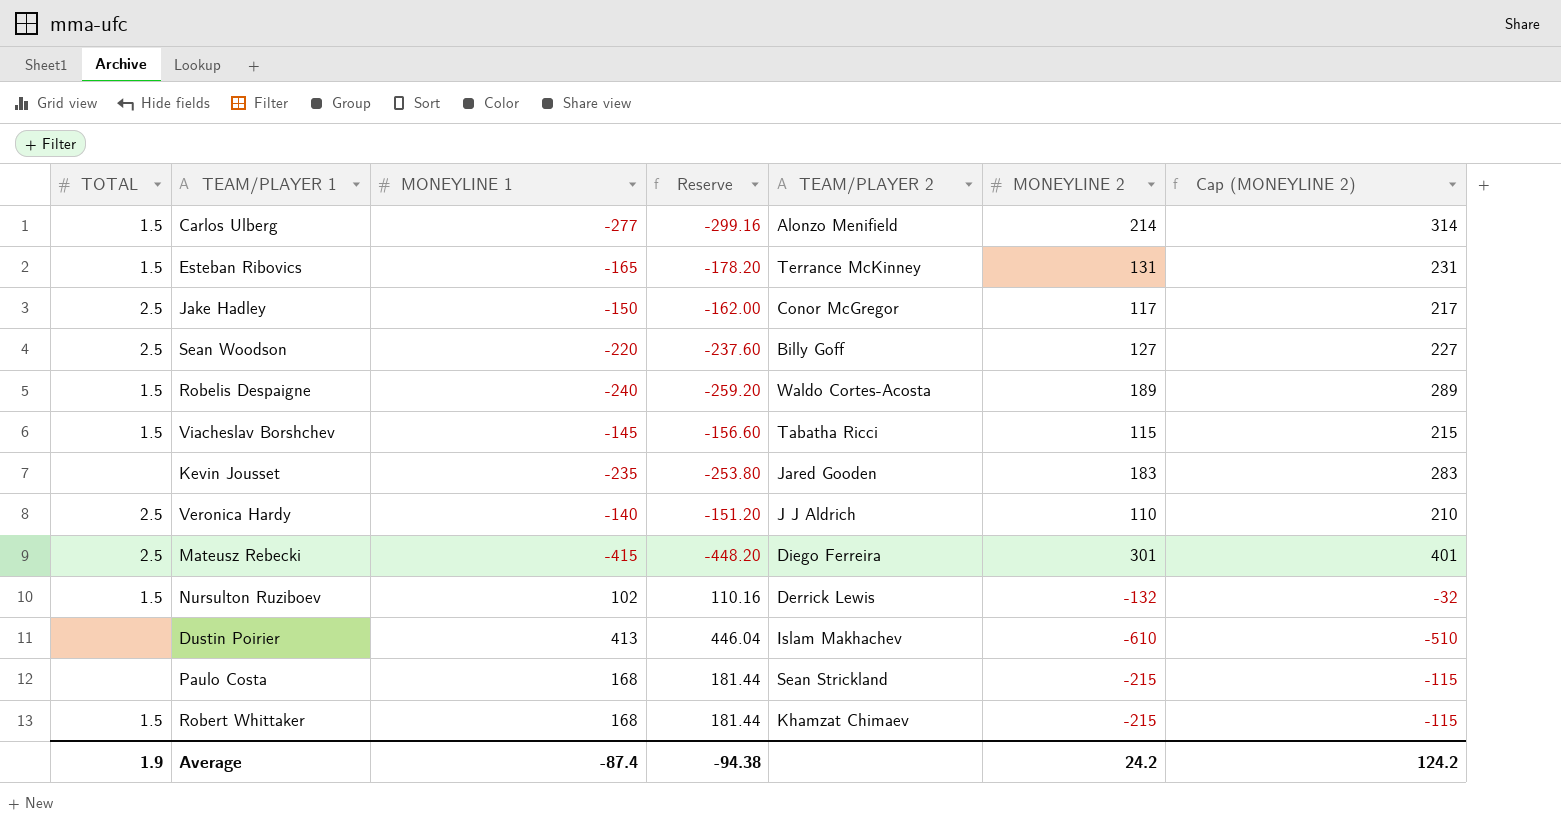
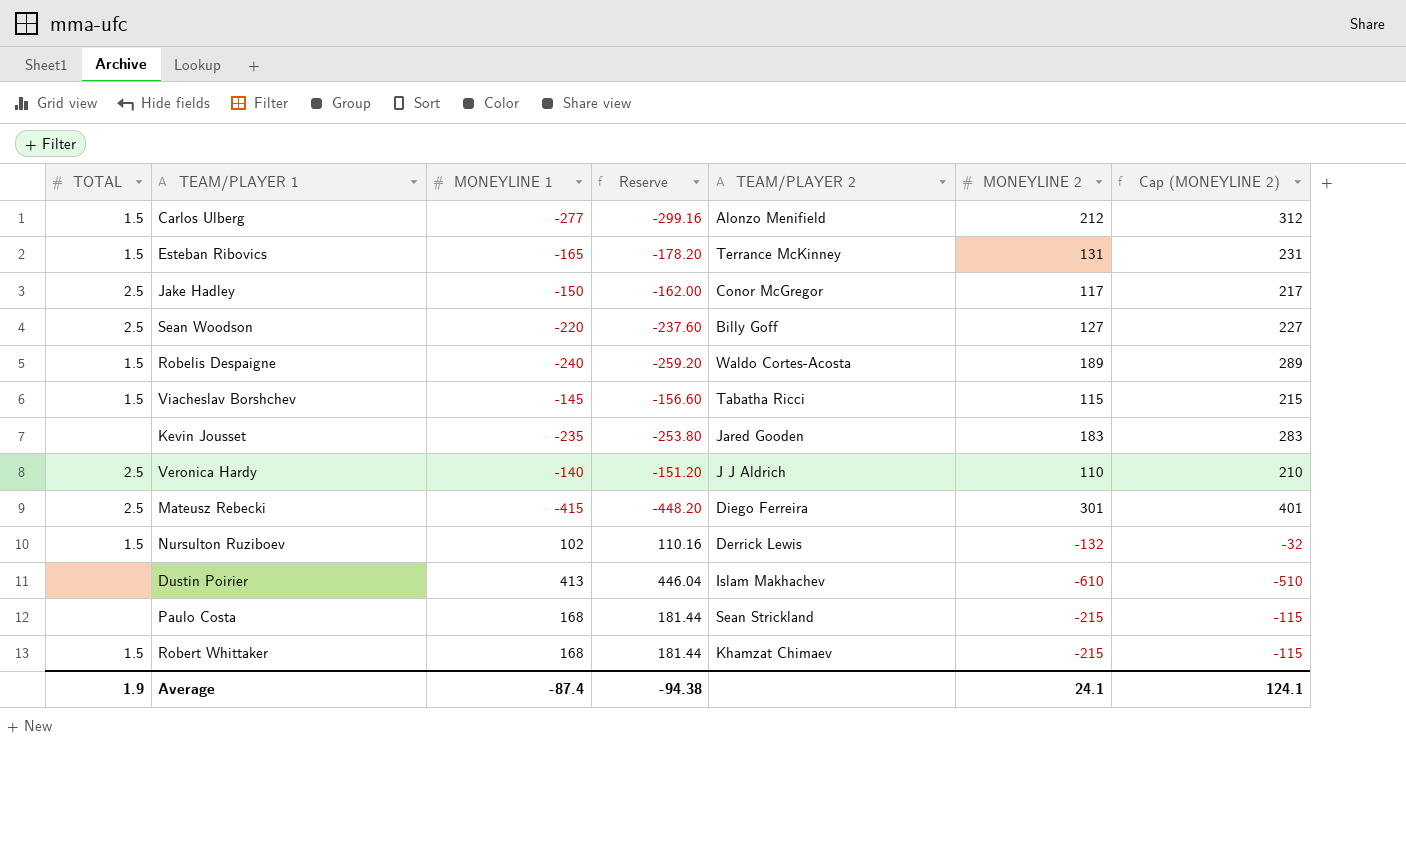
Carlos Ulberg | MONEYLINE 2: 214 -> 212
Carlos Ulberg | Cap (MONEYLINE 2): 314 -> 312
Average | MONEYLINE 2: 24.2 -> 24.1
Average | Cap (MONEYLINE 2): 124.2 -> 124.1

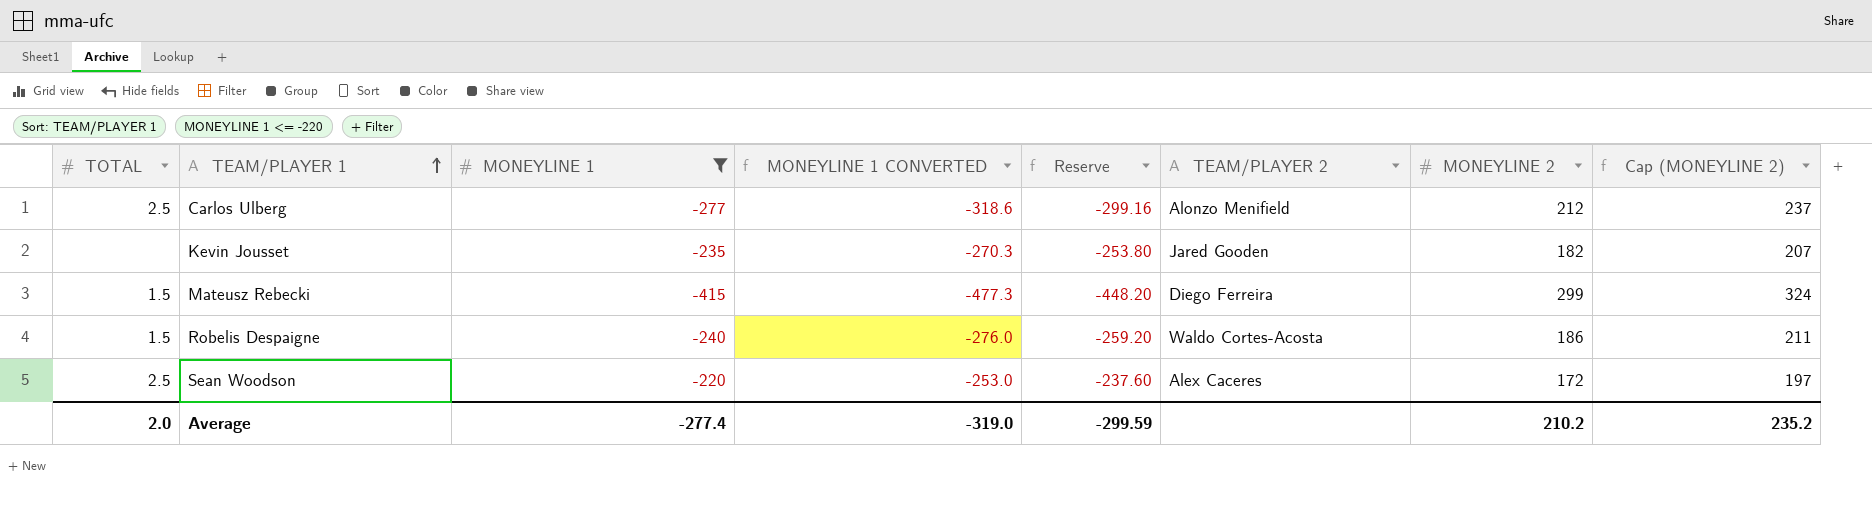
filter: none -> MONEYLINE 1 <= -220
row order: none -> TEAM/PLAYER 1 ascending
column MONEYLINE 1 CONVERTED | formula: none -> [MONEYLINE 1] * 1.15
column Cap (MONEYLINE 2) | formula: [MONEYLINE 2] + 100 -> [MONEYLINE 2] + 25
Carlos Ulberg | TOTAL: 1.5 -> 2.5
Kevin Jousset | MONEYLINE 2: 183 -> 182
Mateusz Rebecki | TOTAL: 2.5 -> 1.5
Mateusz Rebecki | MONEYLINE 2: 301 -> 299
Robelis Despaigne | MONEYLINE 2: 189 -> 186
Sean Woodson | TEAM/PLAYER 2: Billy Goff -> Alex Caceres
Sean Woodson | MONEYLINE 2: 127 -> 172
Average | TOTAL: 1.9 -> 2.0
Average | MONEYLINE 1: -87.4 -> -277.4
Average | Reserve: -94.38 -> -299.59
Average | MONEYLINE 2: 24.1 -> 210.2
Average | Cap (MONEYLINE 2): 124.1 -> 235.2

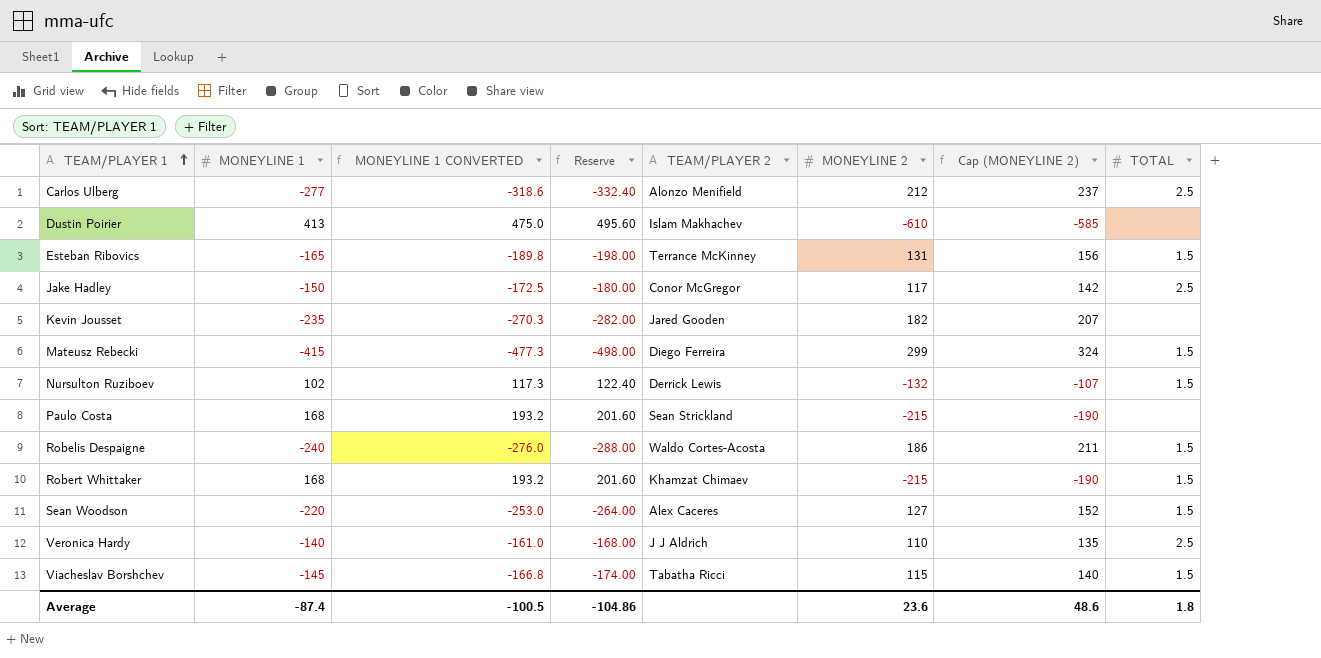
filter: MONEYLINE 1 <= -220 -> none
column Reserve | formula: [MONEYLINE 1] * 1.08 -> [MONEYLINE 1] * 1.2
column TOTAL | position: 1 -> 8
Sean Woodson | MONEYLINE 2: 172 -> 127
Sean Woodson | Cap (MONEYLINE 2): 197 -> 152
Sean Woodson | TOTAL: 2.5 -> 1.5
Average | MONEYLINE 1: -277.4 -> -87.4
Average | MONEYLINE 1 CONVERTED: -319.0 -> -100.5
Average | Reserve: -299.59 -> -104.86
Average | MONEYLINE 2: 210.2 -> 23.6
Average | Cap (MONEYLINE 2): 235.2 -> 48.6
Average | TOTAL: 2.0 -> 1.8

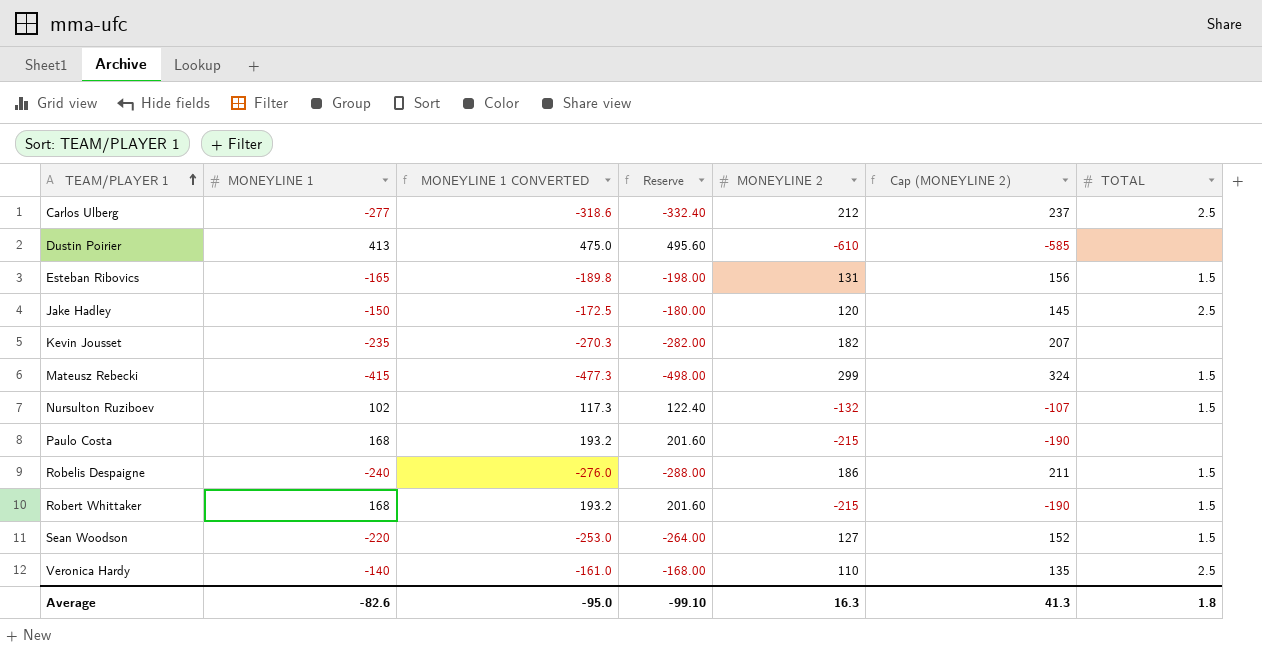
column TEAM/PLAYER 2 | position: 5 -> none
row Viacheslav Borshchev: -145 | -166.8 | -174.00 | Tabatha Ricci | 115 | 140 | 1.5 -> none
Jake Hadley | MONEYLINE 2: 117 -> 120
Jake Hadley | Cap (MONEYLINE 2): 142 -> 145
Average | MONEYLINE 1: -87.4 -> -82.6
Average | MONEYLINE 1 CONVERTED: -100.5 -> -95.0
Average | Reserve: -104.86 -> -99.10
Average | MONEYLINE 2: 23.6 -> 16.3
Average | Cap (MONEYLINE 2): 48.6 -> 41.3

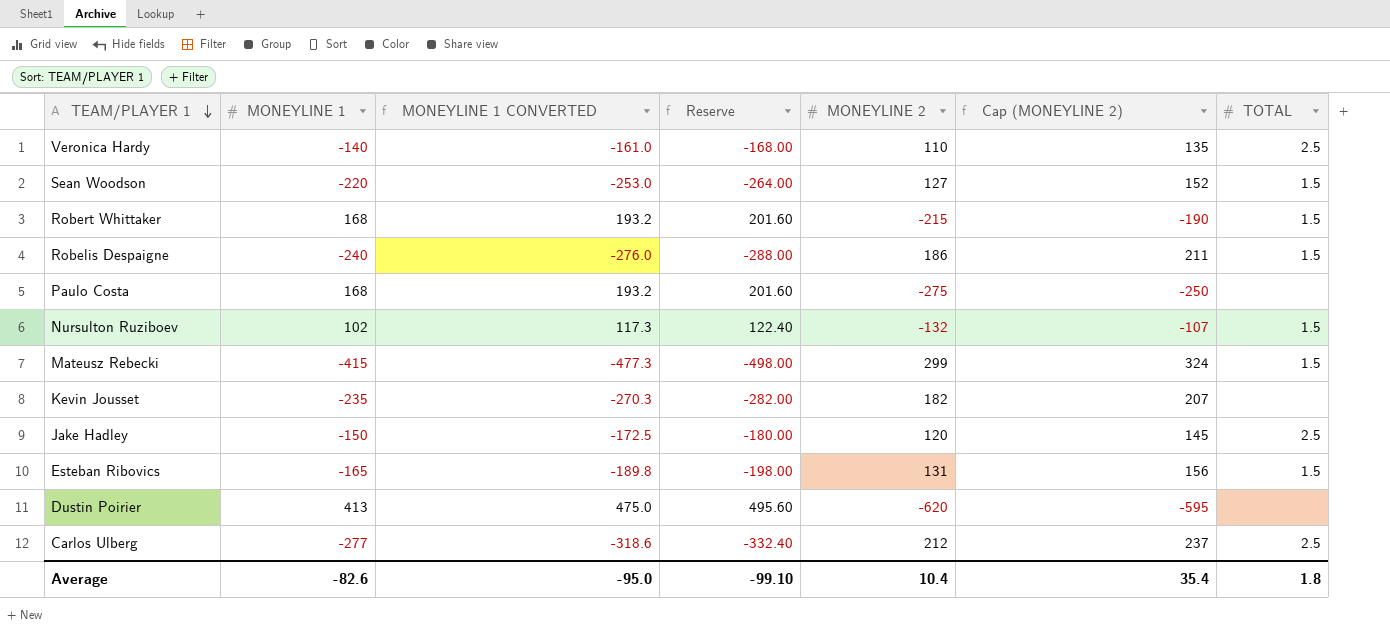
row order: TEAM/PLAYER 1 ascending -> TEAM/PLAYER 1 descending
Paulo Costa | MONEYLINE 2: -215 -> -275
Paulo Costa | Cap (MONEYLINE 2): -190 -> -250
Dustin Poirier | MONEYLINE 2: -610 -> -620
Dustin Poirier | Cap (MONEYLINE 2): -585 -> -595
Average | MONEYLINE 2: 16.3 -> 10.4
Average | Cap (MONEYLINE 2): 41.3 -> 35.4

